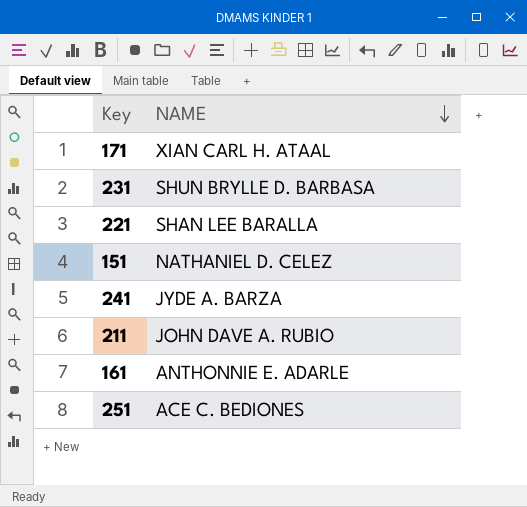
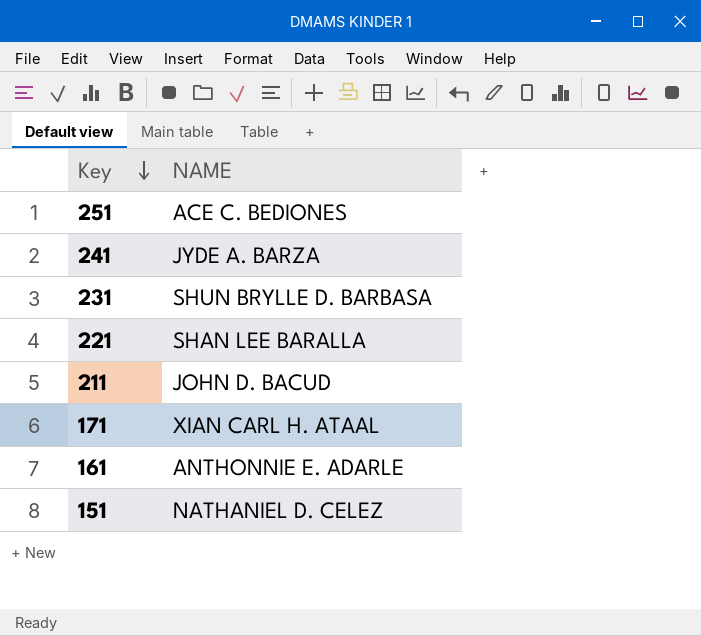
row order: NAME descending -> Key descending
211 | NAME: JOHN DAVE A. RUBIO -> JOHN D. BACUD

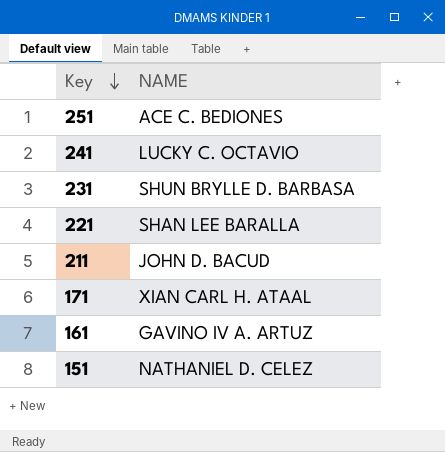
241 | NAME: JYDE A. BARZA -> LUCKY C. OCTAVIO
161 | NAME: ANTHONNIE E. ADARLE -> GAVINO IV A. ARTUZ

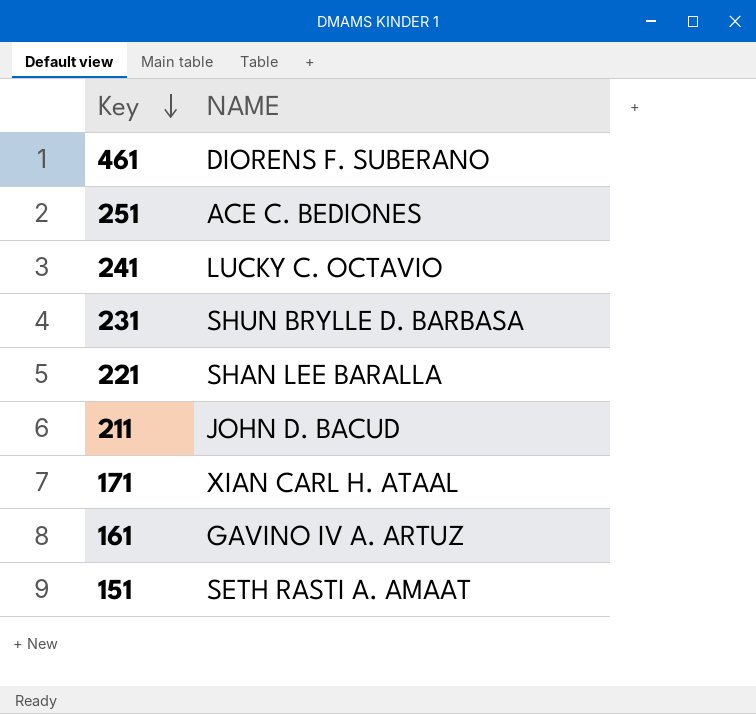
row 461: none -> DIORENS F. SUBERANO
151 | NAME: NATHANIEL D. CELEZ -> SETH RASTI A. AMAAT

